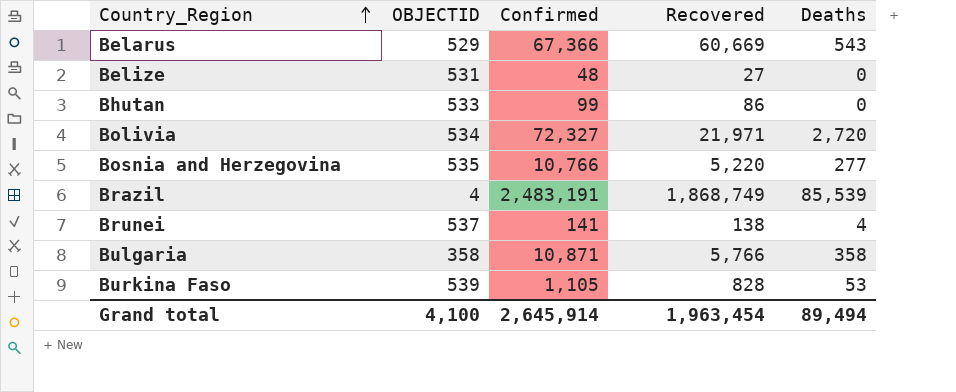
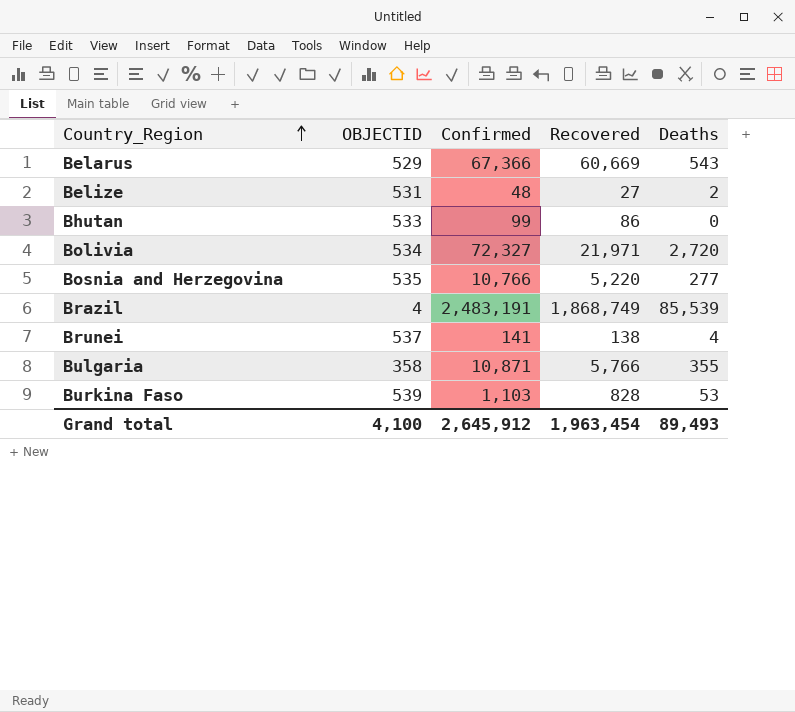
Belize | Deaths: 0 -> 2
Bulgaria | Deaths: 358 -> 355
Burkina Faso | Confirmed: 1,105 -> 1,103
Grand total | Confirmed: 2,645,914 -> 2,645,912
Grand total | Deaths: 89,494 -> 89,493

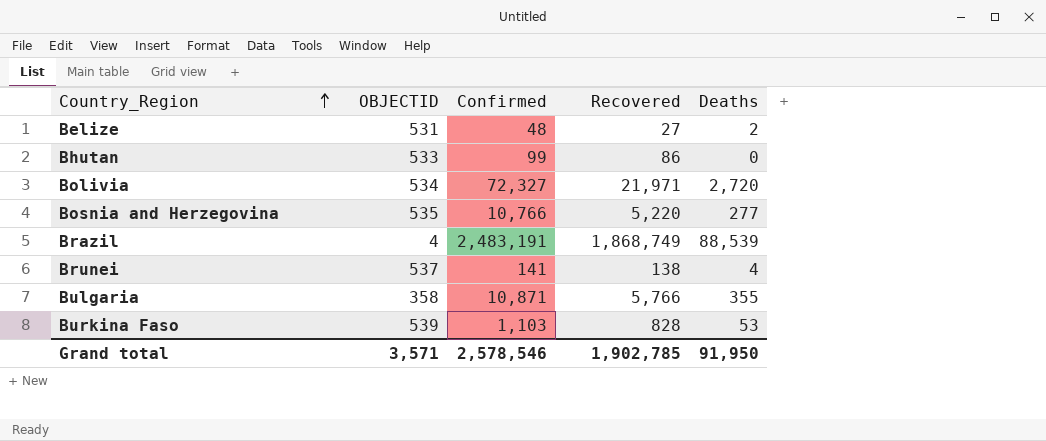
row Belarus: 529 | 67,366 | 60,669 | 543 -> none
Brazil | Deaths: 85,539 -> 88,539
Grand total | OBJECTID: 4,100 -> 3,571
Grand total | Confirmed: 2,645,912 -> 2,578,546
Grand total | Recovered: 1,963,454 -> 1,902,785
Grand total | Deaths: 89,493 -> 91,950

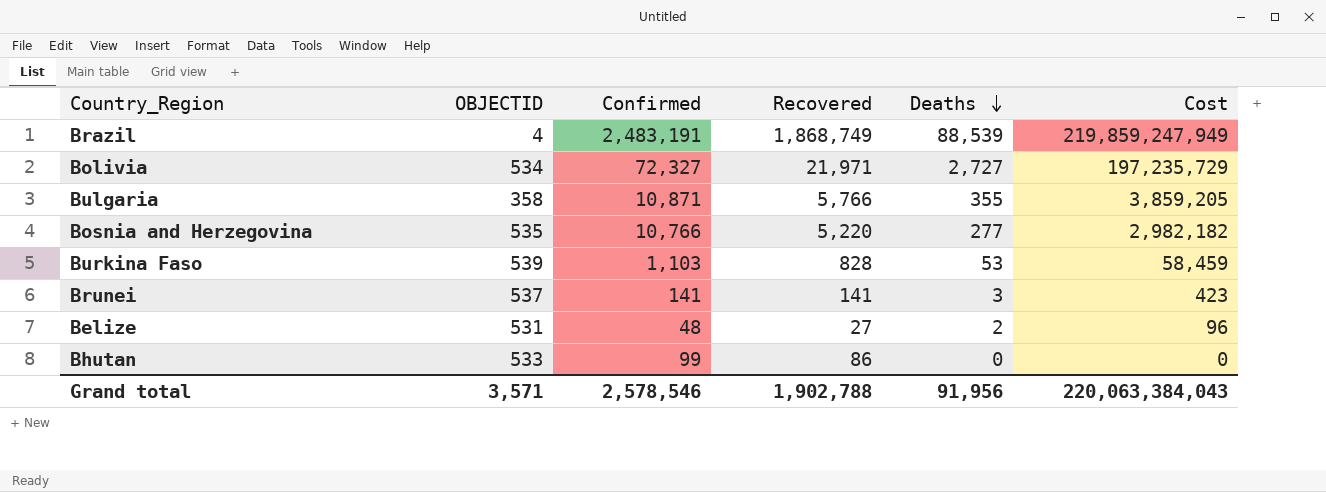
row order: Country_Region ascending -> Deaths descending
column Cost | formula: none -> [Confirmed] * [Deaths]
Bolivia | Deaths: 2,720 -> 2,727
Brunei | Recovered: 138 -> 141
Brunei | Deaths: 4 -> 3
Grand total | Recovered: 1,902,785 -> 1,902,788
Grand total | Deaths: 91,950 -> 91,956

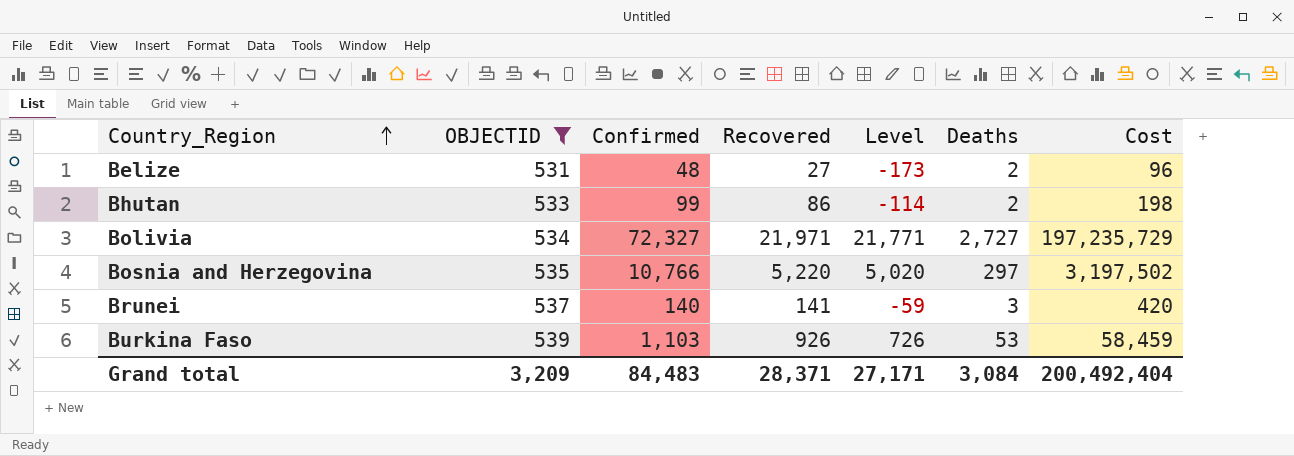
filter: none -> OBJECTID >= 531
row order: Deaths descending -> Country_Region ascending
column Level | formula: none -> [Recovered] - 200
Bhutan | Deaths: 0 -> 2
Bhutan | Cost: 0 -> 198
Bosnia and Herzegovina | Deaths: 277 -> 297
Bosnia and Herzegovina | Cost: 2,982,182 -> 3,197,502
Brunei | Confirmed: 141 -> 140
Brunei | Cost: 423 -> 420
Burkina Faso | Recovered: 828 -> 926
Grand total | OBJECTID: 3,571 -> 3,209
Grand total | Confirmed: 2,578,546 -> 84,483
Grand total | Recovered: 1,902,788 -> 28,371
Grand total | Deaths: 91,956 -> 3,084
Grand total | Cost: 220,063,384,043 -> 200,492,404

